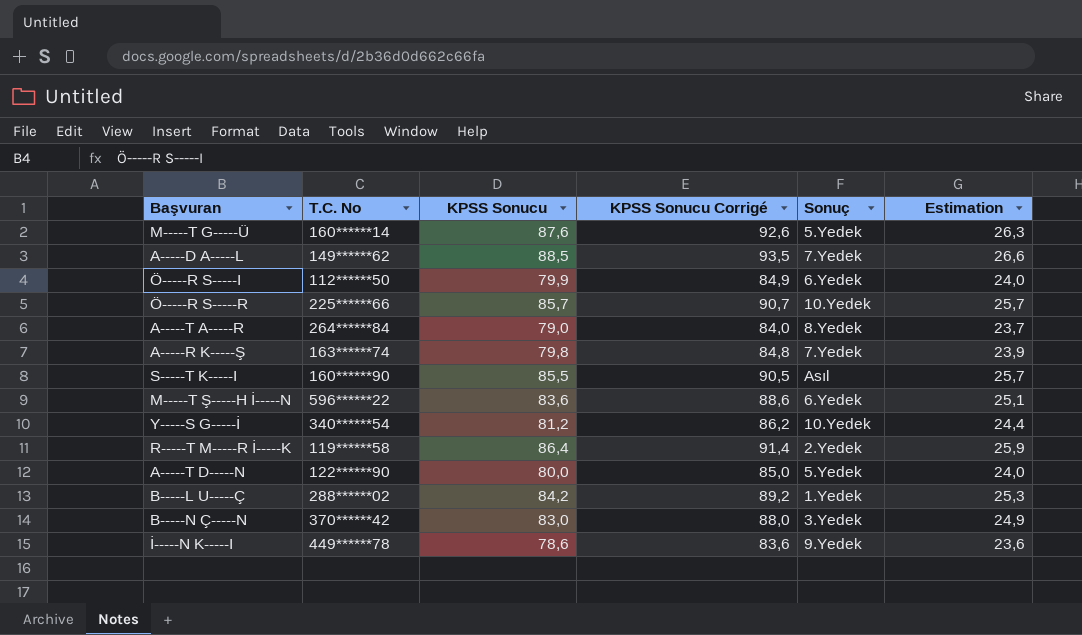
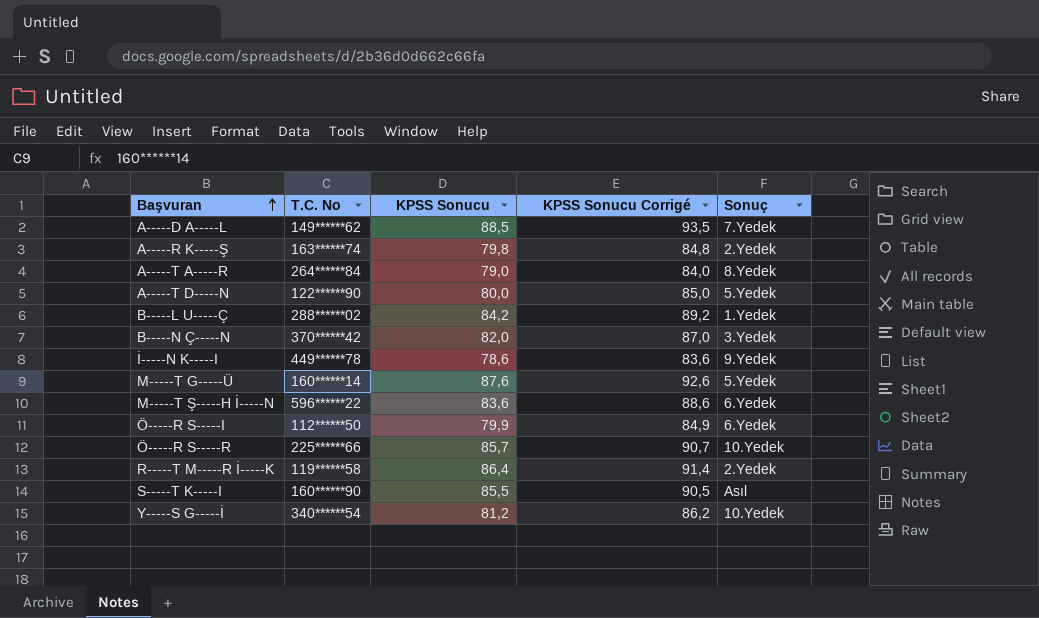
row order: none -> Başvuran ascending
column Estimation | formula: [KPSS Sonucu] * 0,3 -> none
A-----R K-----Ş | Sonuç: 7.Yedek -> 2.Yedek
B-----N Ç-----N | KPSS Sonucu: 83,0 -> 82,0
B-----N Ç-----N | KPSS Sonucu Corrigé: 88,0 -> 87,0

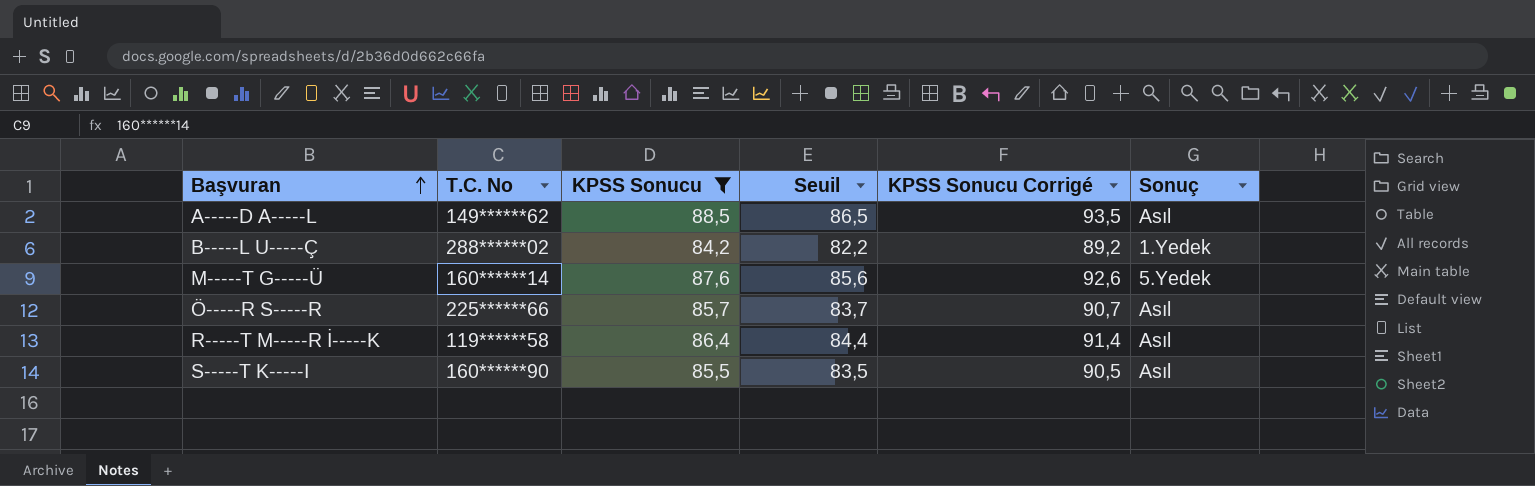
filter: none -> KPSS Sonucu >= 84,2
column Seuil | formula: none -> [KPSS Sonucu] - 2
A-----D A-----L | Sonuç: 7.Yedek -> Asıl
Ö-----R S-----R | Sonuç: 10.Yedek -> Asıl
R-----T M-----R İ-----K | Sonuç: 2.Yedek -> Asıl

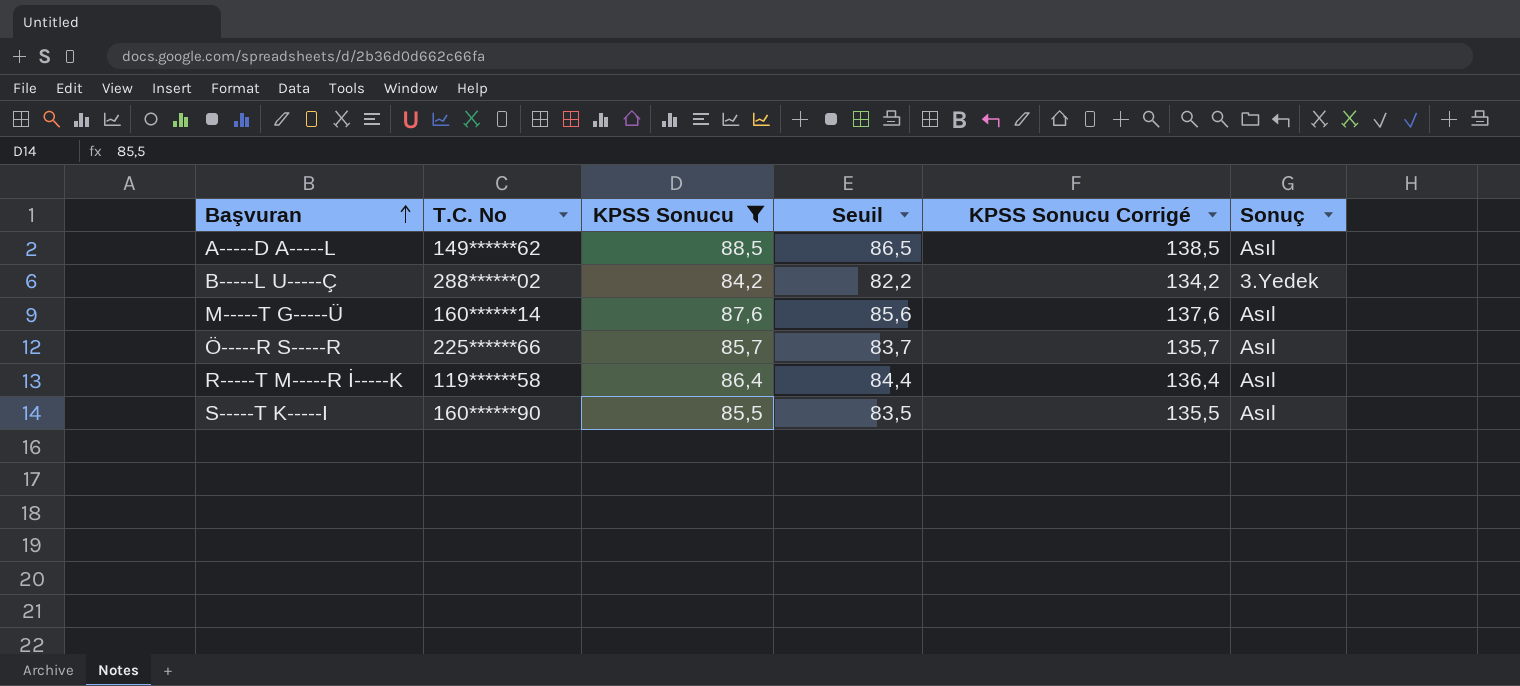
column KPSS Sonucu Corrigé | formula: [KPSS Sonucu] + 5 -> [KPSS Sonucu] + 50
B-----L U-----Ç | Sonuç: 1.Yedek -> 3.Yedek
M-----T G-----Ü | Sonuç: 5.Yedek -> Asıl

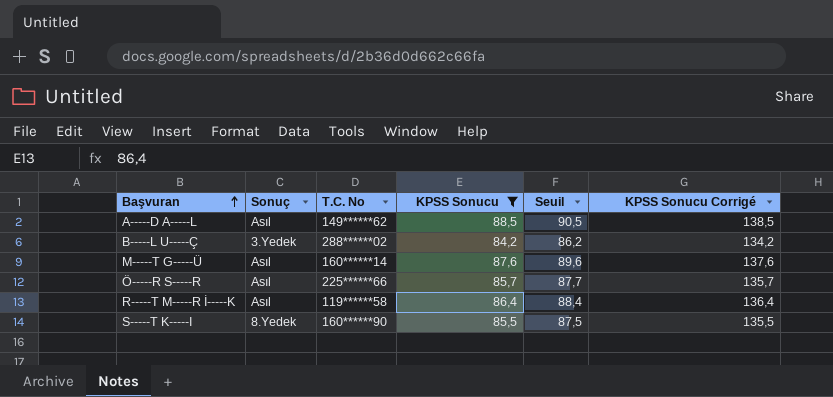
column Sonuç | position: 6 -> 2
column Seuil | formula: [KPSS Sonucu] - 2 -> [KPSS Sonucu] + 2
S-----T K-----I | Sonuç: Asıl -> 8.Yedek

